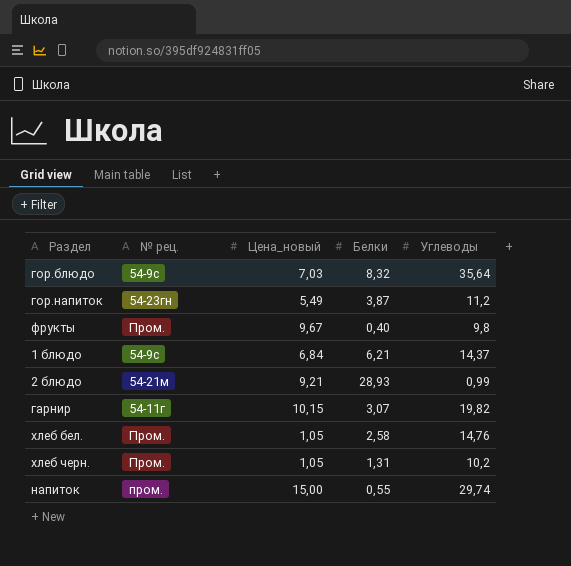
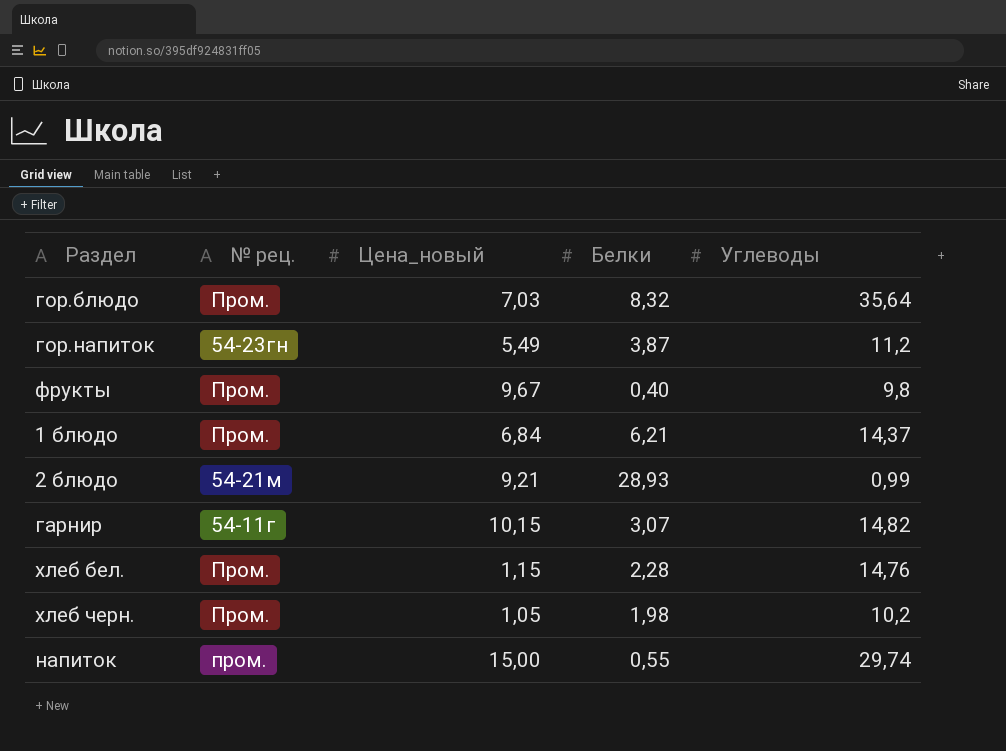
гор.блюдо | № рец.: 54-9с -> Пром.
1 блюдо | № рец.: 54-9с -> Пром.
гарнир | Углеводы: 19,82 -> 14,82
хлеб бел. | Цена_новый: 1,05 -> 1,15
хлеб бел. | Белки: 2,58 -> 2,28
хлеб черн. | Белки: 1,31 -> 1,98

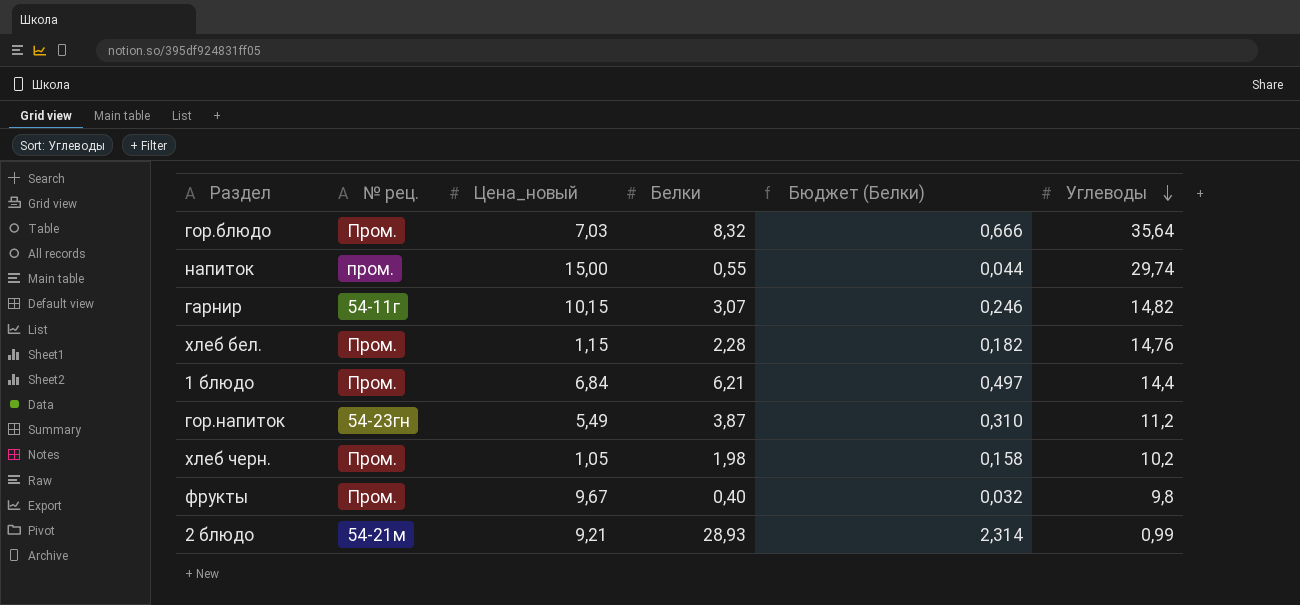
row order: none -> Углеводы descending
column Бюджет (Белки) | formula: none -> [Белки] * 0,08
1 блюдо | Углеводы: 14,37 -> 14,4

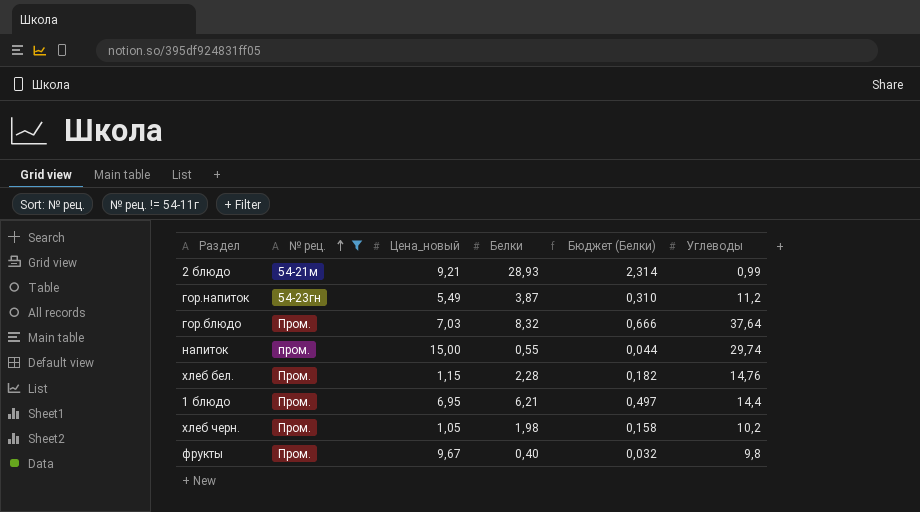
filter: none -> № рец. != 54-11г
row order: Углеводы descending -> № рец. ascending
гор.блюдо | Углеводы: 35,64 -> 37,64
1 блюдо | Цена_новый: 6,84 -> 6,95

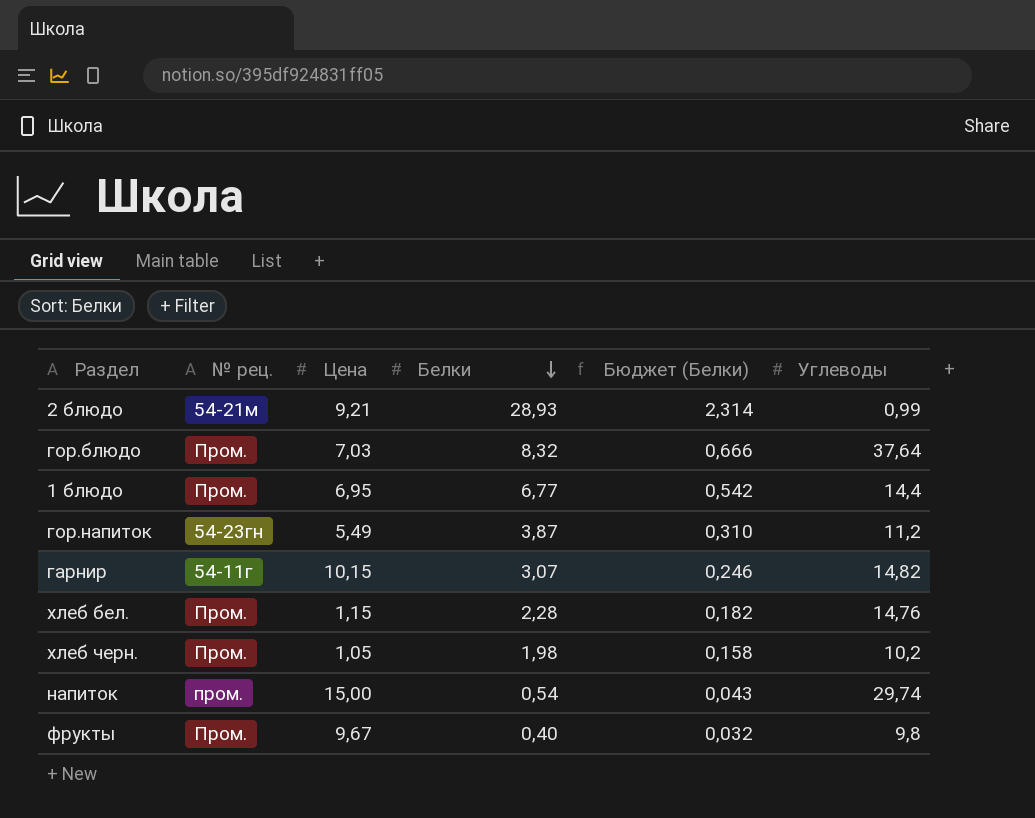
filter: № рец. != 54-11г -> none
row order: № рец. ascending -> Белки descending
column name: Цена_новый -> Цена
1 блюдо | Белки: 6,21 -> 6,77
1 блюдо | Бюджет (Белки): 0,497 -> 0,542
напиток | Белки: 0,55 -> 0,54
напиток | Бюджет (Белки): 0,044 -> 0,043

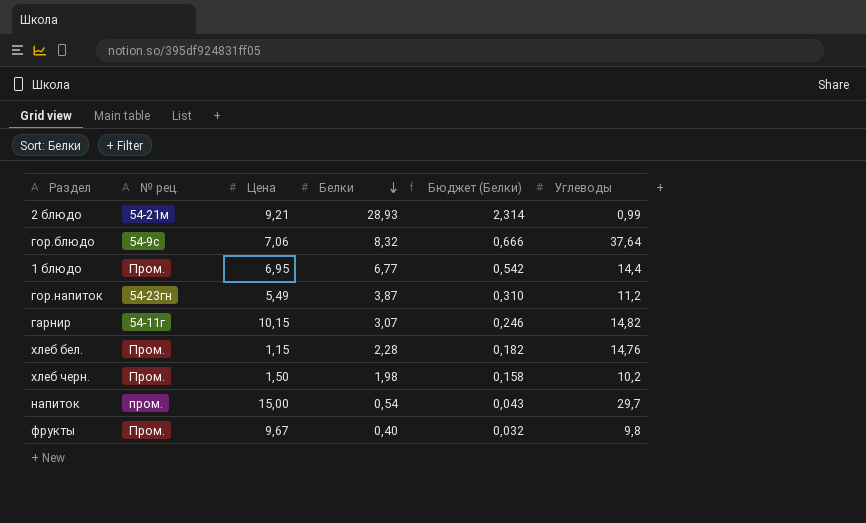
гор.блюдо | № рец.: Пром. -> 54-9с
гор.блюдо | Цена: 7,03 -> 7,06
хлеб черн. | Цена: 1,05 -> 1,50
напиток | Углеводы: 29,74 -> 29,7

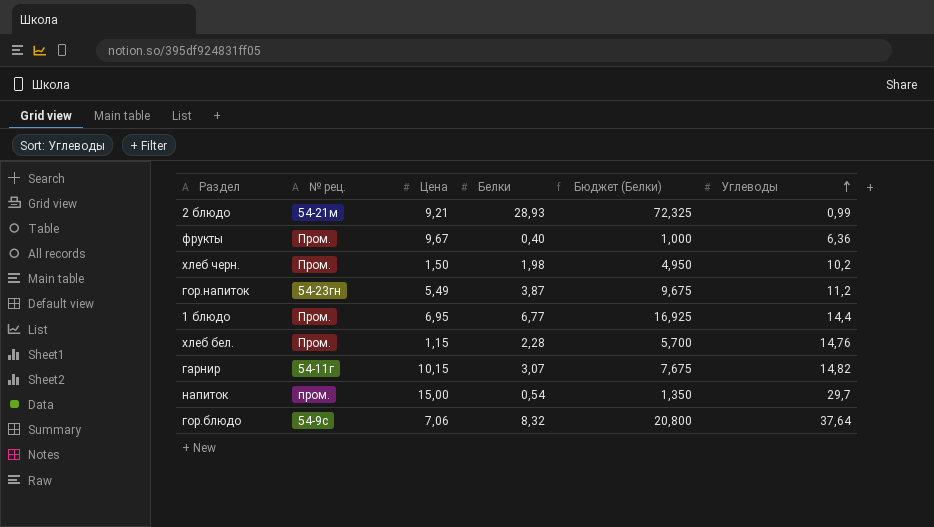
row order: Белки descending -> Углеводы ascending
column Бюджет (Белки) | formula: [Белки] * 0,08 -> [Белки] * 2,5
фрукты | Углеводы: 9,8 -> 6,36

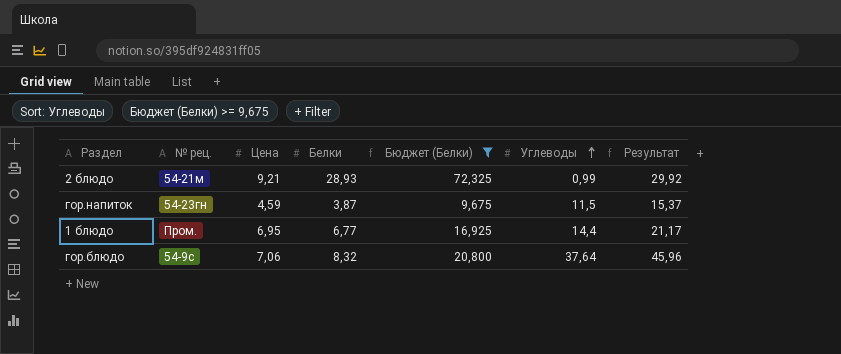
filter: none -> Бюджет (Белки) >= 9,675
column Результат | formula: none -> [Белки] + [Углеводы]
гор.напиток | Цена: 5,49 -> 4,59
гор.напиток | Углеводы: 11,2 -> 11,5

